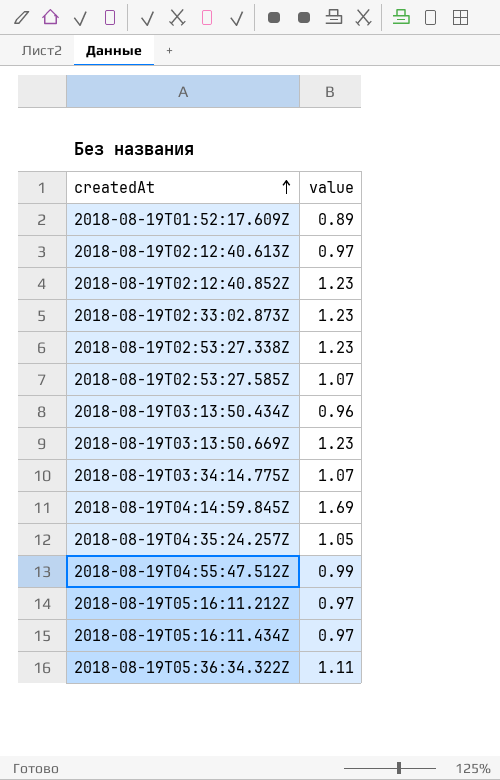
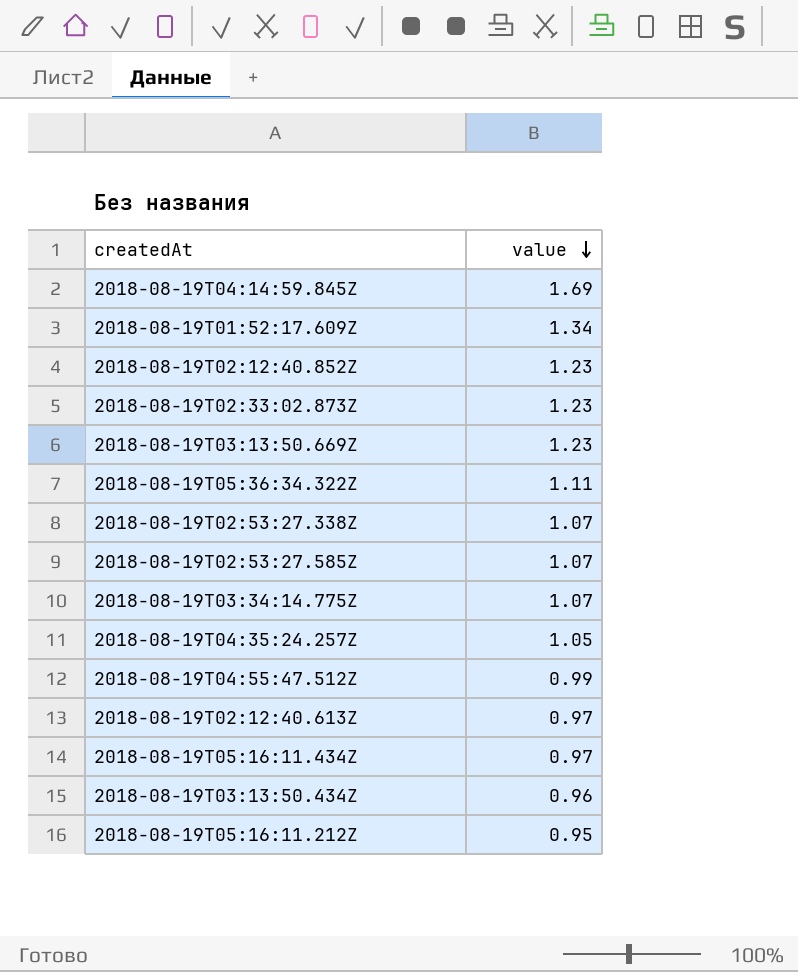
row order: createdAt ascending -> value descending
2018-08-19T01:52:17.609Z | value: 0.89 -> 1.34
2018-08-19T02:53:27.338Z | value: 1.23 -> 1.07
2018-08-19T05:16:11.212Z | value: 0.97 -> 0.95

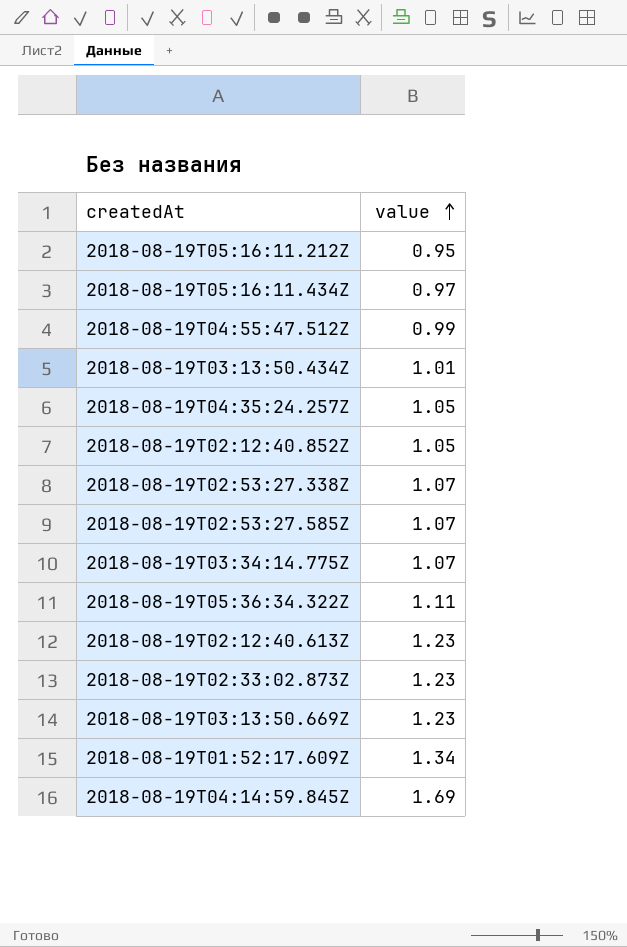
row order: value descending -> value ascending
2018-08-19T03:13:50.434Z | value: 0.96 -> 1.01
2018-08-19T02:12:40.852Z | value: 1.23 -> 1.05
2018-08-19T02:12:40.613Z | value: 0.97 -> 1.23

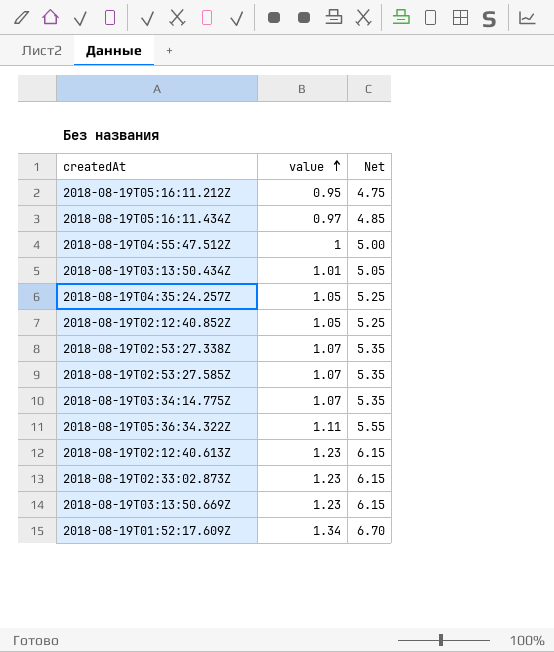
column Net | formula: none -> [value] * 5
row 2018-08-19T04:14:59.845Z: 1.69 -> none
2018-08-19T04:55:47.512Z | value: 0.99 -> 1

